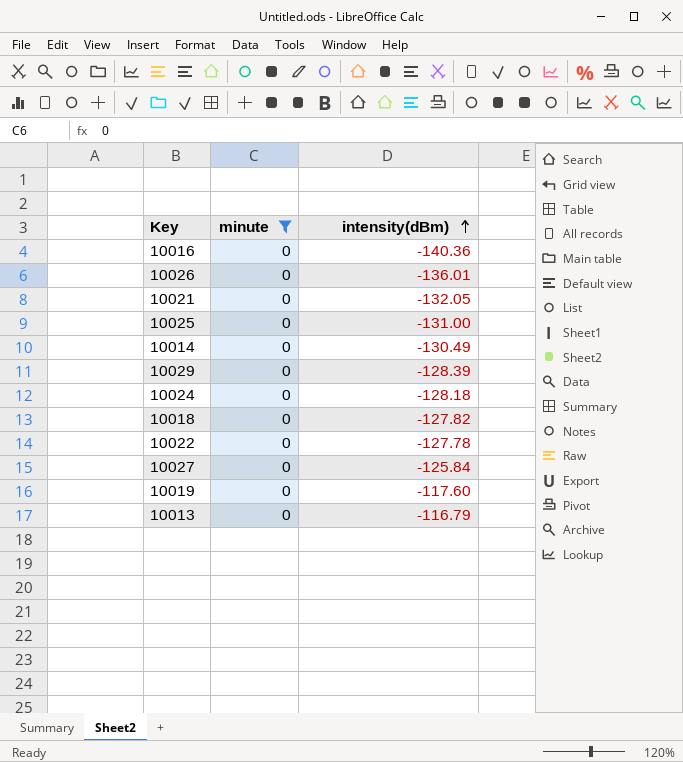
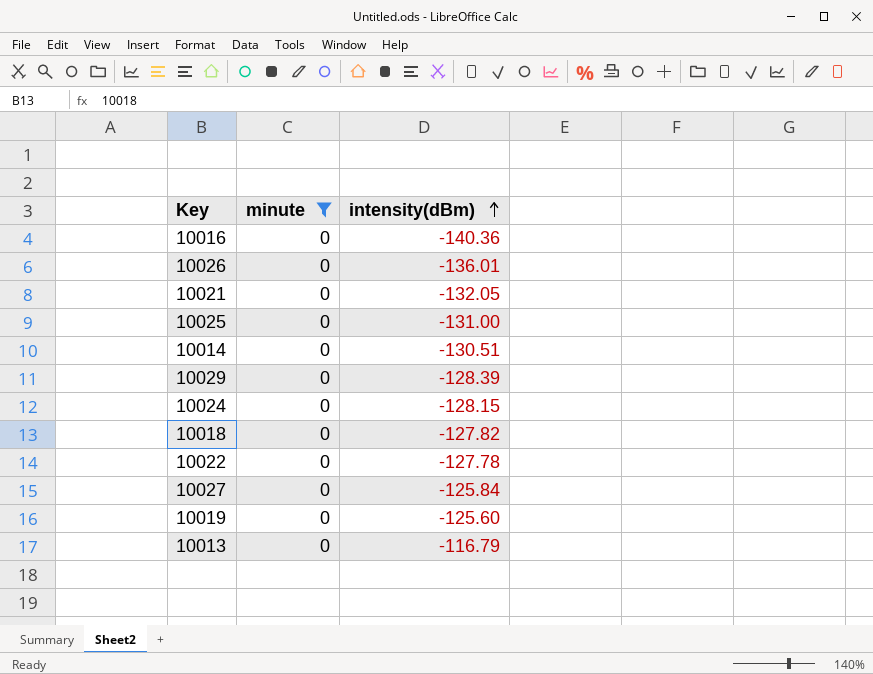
10014 | intensity(dBm): -130.49 -> -130.51
10024 | intensity(dBm): -128.18 -> -128.15
10019 | intensity(dBm): -117.60 -> -125.60

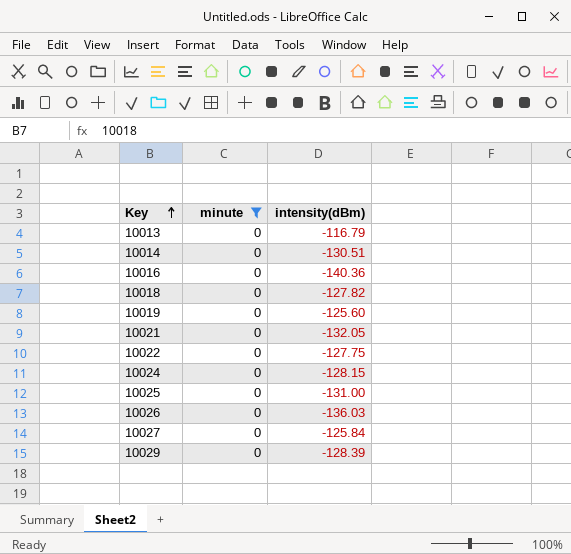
row order: intensity(dBm) ascending -> Key ascending
10022 | intensity(dBm): -127.78 -> -127.75
10026 | intensity(dBm): -136.01 -> -136.03

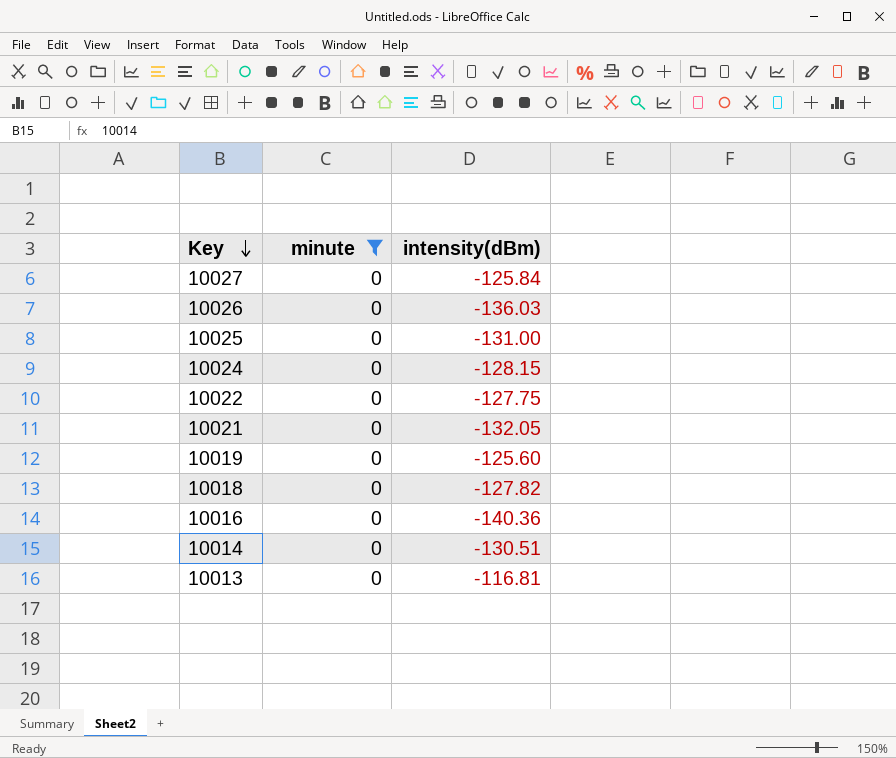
row order: Key ascending -> Key descending
row 10029: 0 | -128.39 -> none
10013 | intensity(dBm): -116.79 -> -116.81

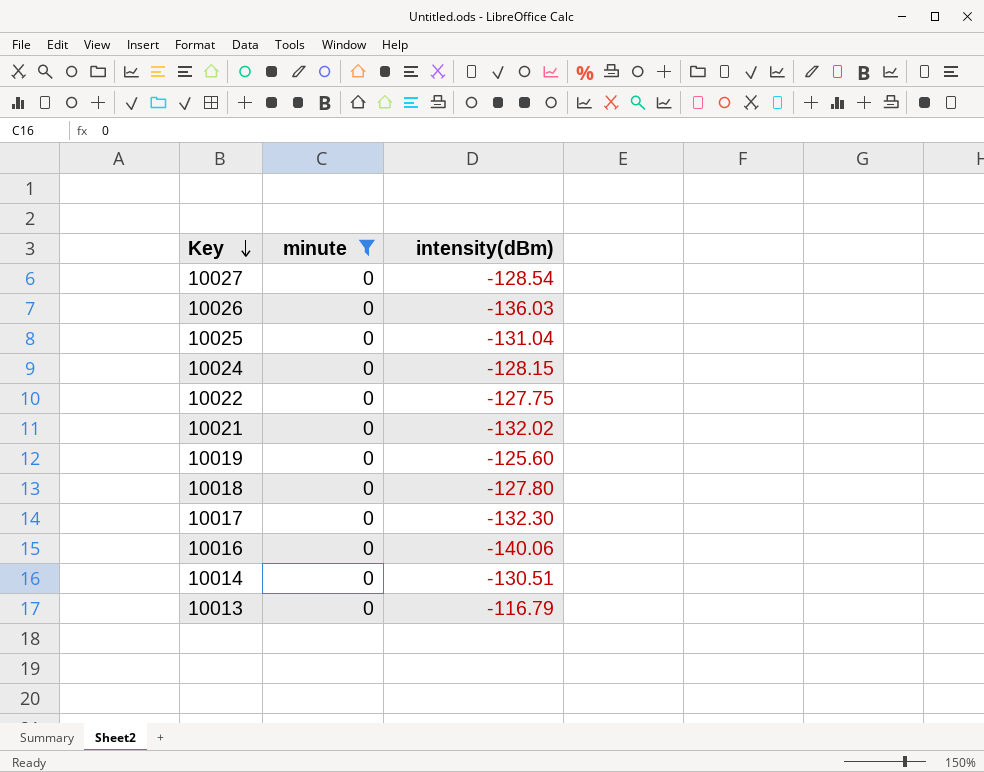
10027 | intensity(dBm): -125.84 -> -128.54
10025 | intensity(dBm): -131.00 -> -131.04
10021 | intensity(dBm): -132.05 -> -132.02
10018 | intensity(dBm): -127.82 -> -127.80
row 10017: none -> 0 | -132.30
10016 | intensity(dBm): -140.36 -> -140.06
10013 | intensity(dBm): -116.81 -> -116.79

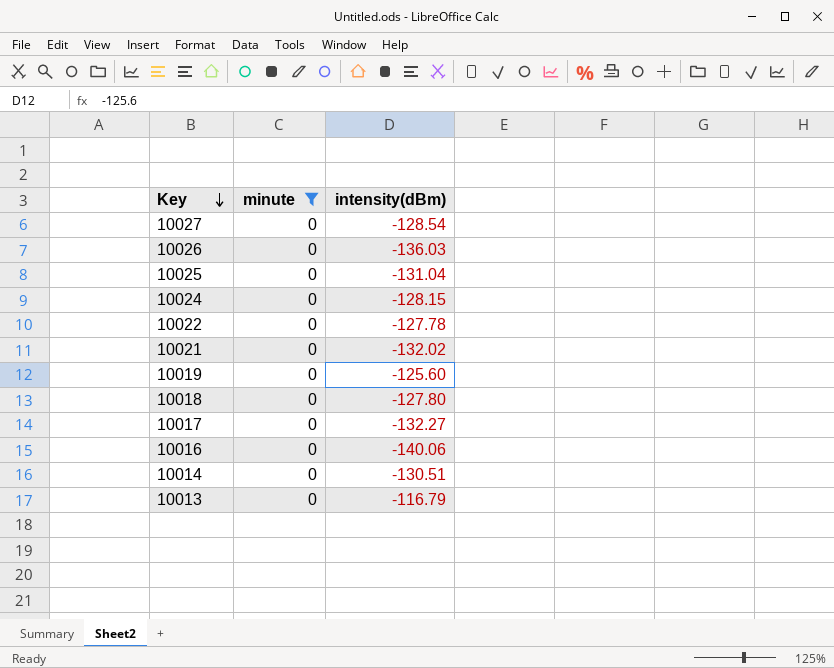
10022 | intensity(dBm): -127.75 -> -127.78
10017 | intensity(dBm): -132.30 -> -132.27

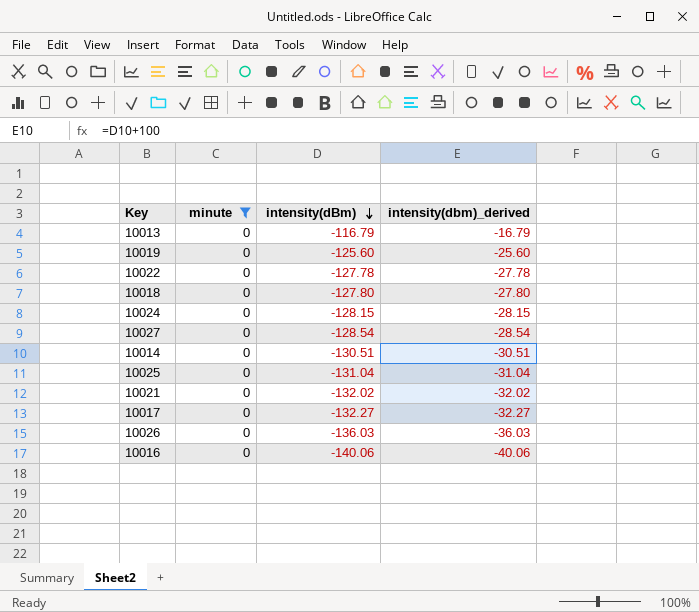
row order: Key descending -> intensity(dBm) descending
column intensity(dbm)_derived | formula: none -> [intensity(dBm)] + 100

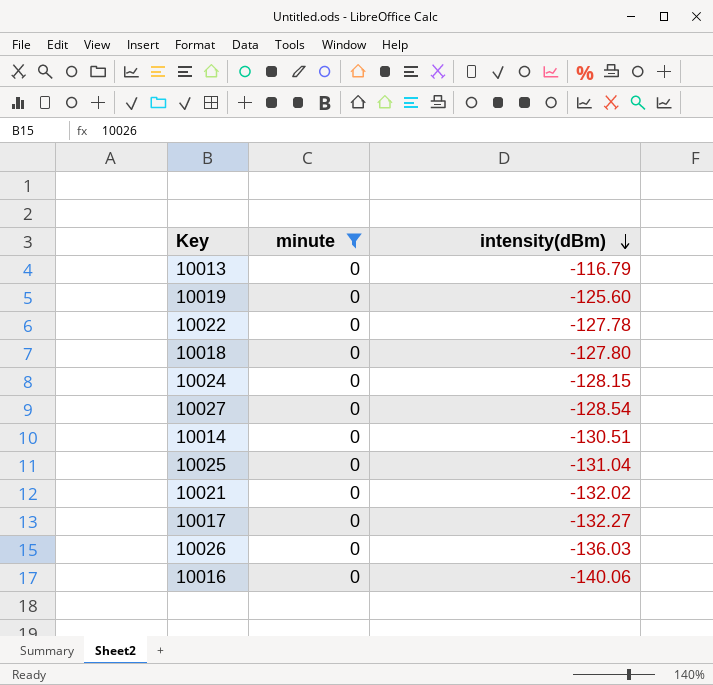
column intensity(dbm)_derived | formula: [intensity(dBm)] + 100 -> none

